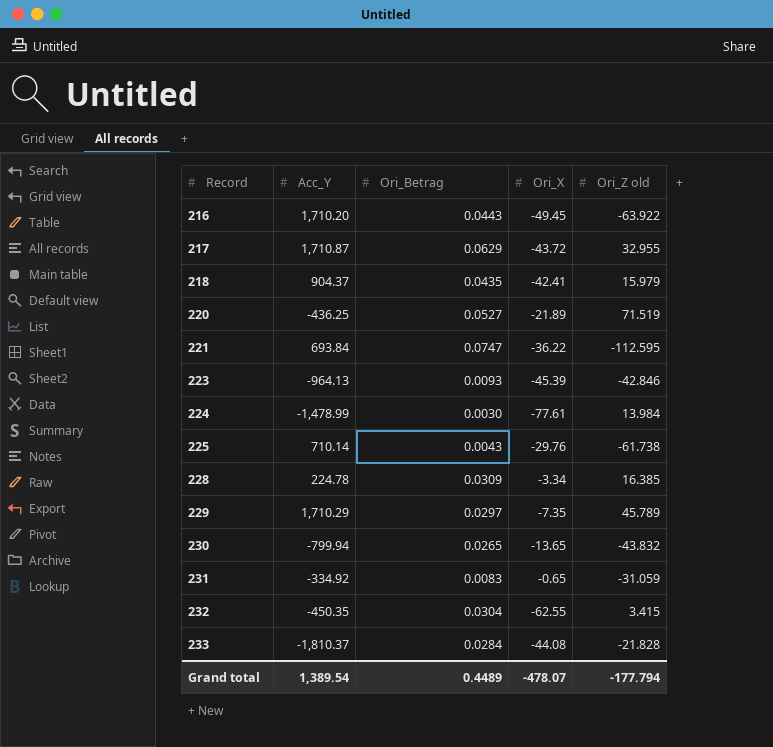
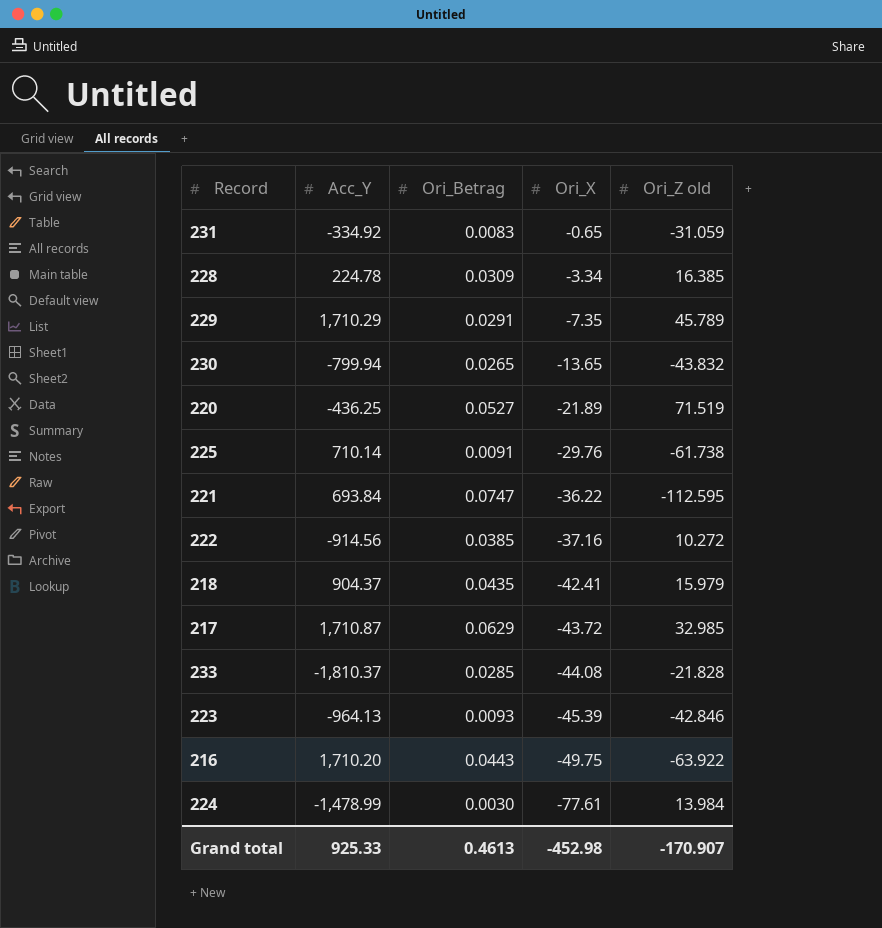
row order: Record ascending -> Ori_X descending
row 232: -450.35 | 0.0304 | -62.55 | 3.415 -> none
229 | Ori_Betrag: 0.0297 -> 0.0291
225 | Ori_Betrag: 0.0043 -> 0.0091
row 222: none -> -914.56 | 0.0385 | -37.16 | 10.272
217 | Ori_Z old: 32.955 -> 32.985
233 | Ori_Betrag: 0.0284 -> 0.0285
216 | Ori_X: -49.45 -> -49.75
Grand total | Acc_Y: 1,389.54 -> 925.33
Grand total | Ori_Betrag: 0.4489 -> 0.4613
Grand total | Ori_X: -478.07 -> -452.98
Grand total | Ori_Z old: -177.794 -> -170.907

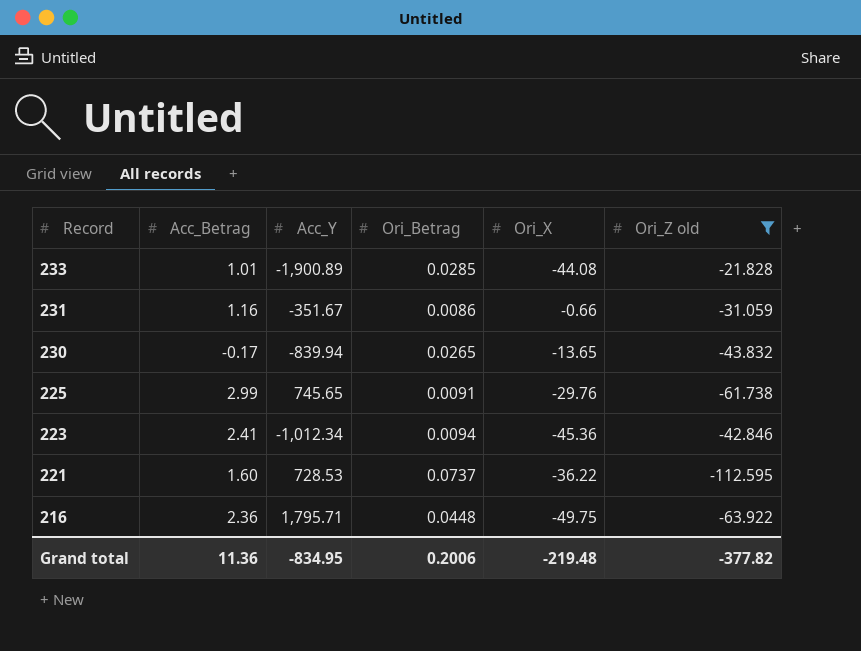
filter: none -> Ori_Z old <= -21.828
row order: Ori_X descending -> Record descending
column Acc_Betrag | position: none -> 2
233 | Acc_Y: -1,810.37 -> -1,900.89
231 | Acc_Y: -334.92 -> -351.67
231 | Ori_Betrag: 0.0083 -> 0.0086
231 | Ori_X: -0.65 -> -0.66
230 | Acc_Y: -799.94 -> -839.94
225 | Acc_Y: 710.14 -> 745.65
223 | Acc_Y: -964.13 -> -1,012.34
223 | Ori_Betrag: 0.0093 -> 0.0094
223 | Ori_X: -45.39 -> -45.36
221 | Acc_Y: 693.84 -> 728.53
221 | Ori_Betrag: 0.0747 -> 0.0737
216 | Acc_Y: 1,710.20 -> 1,795.71
216 | Ori_Betrag: 0.0443 -> 0.0448
Grand total | Acc_Y: 925.33 -> -834.95
Grand total | Ori_Betrag: 0.4613 -> 0.2006
Grand total | Ori_X: -452.98 -> -219.48
Grand total | Ori_Z old: -170.907 -> -377.82

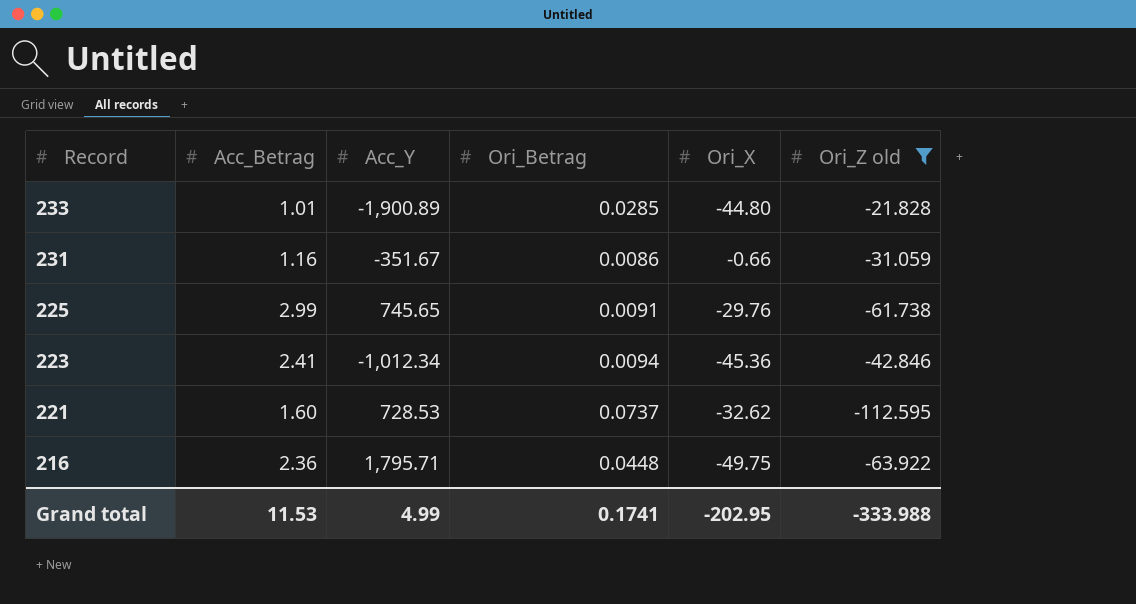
row 230: -0.17 | -839.94 | 0.0265 | -13.65 | -43.832 -> none
233 | Ori_X: -44.08 -> -44.80
221 | Ori_X: -36.22 -> -32.62
Grand total | Acc_Betrag: 11.36 -> 11.53
Grand total | Acc_Y: -834.95 -> 4.99
Grand total | Ori_Betrag: 0.2006 -> 0.1741
Grand total | Ori_X: -219.48 -> -202.95
Grand total | Ori_Z old: -377.82 -> -333.988

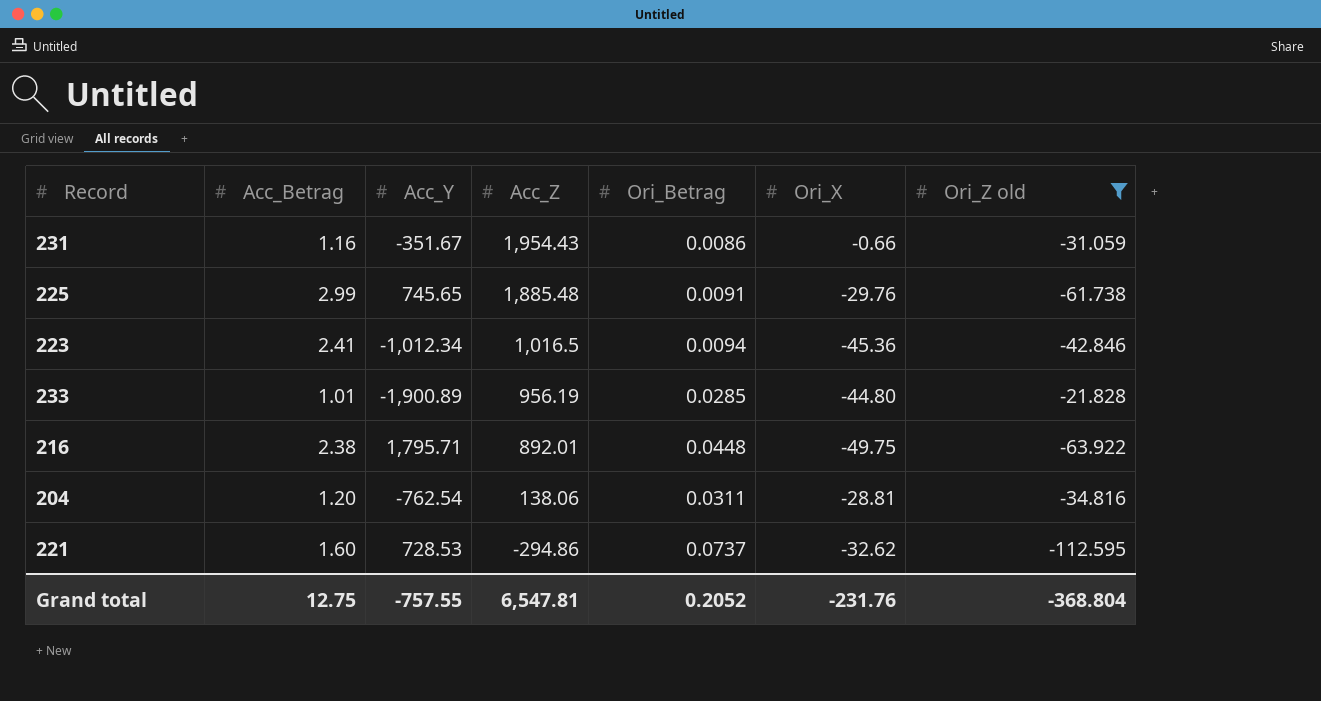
row order: Record descending -> Acc_Z descending
column Acc_Z | position: none -> 4
216 | Acc_Betrag: 2.36 -> 2.38
row 204: none -> 1.20 | -762.54 | 138.06 | 0.0311 | -28.81 | -34.816
Grand total | Acc_Betrag: 11.53 -> 12.75
Grand total | Acc_Y: 4.99 -> -757.55
Grand total | Ori_Betrag: 0.1741 -> 0.2052
Grand total | Ori_X: -202.95 -> -231.76
Grand total | Ori_Z old: -333.988 -> -368.804

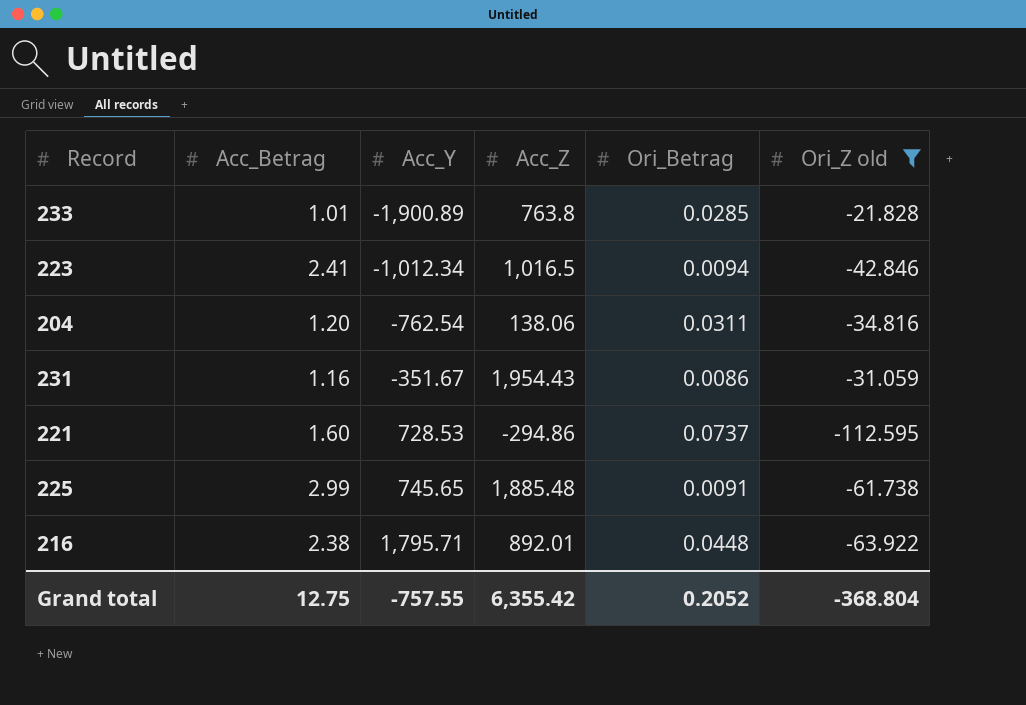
row order: Acc_Z descending -> Acc_Y ascending
column Ori_X | position: 6 -> none
233 | Acc_Z: 956.19 -> 763.8
Grand total | Acc_Z: 6,547.81 -> 6,355.42

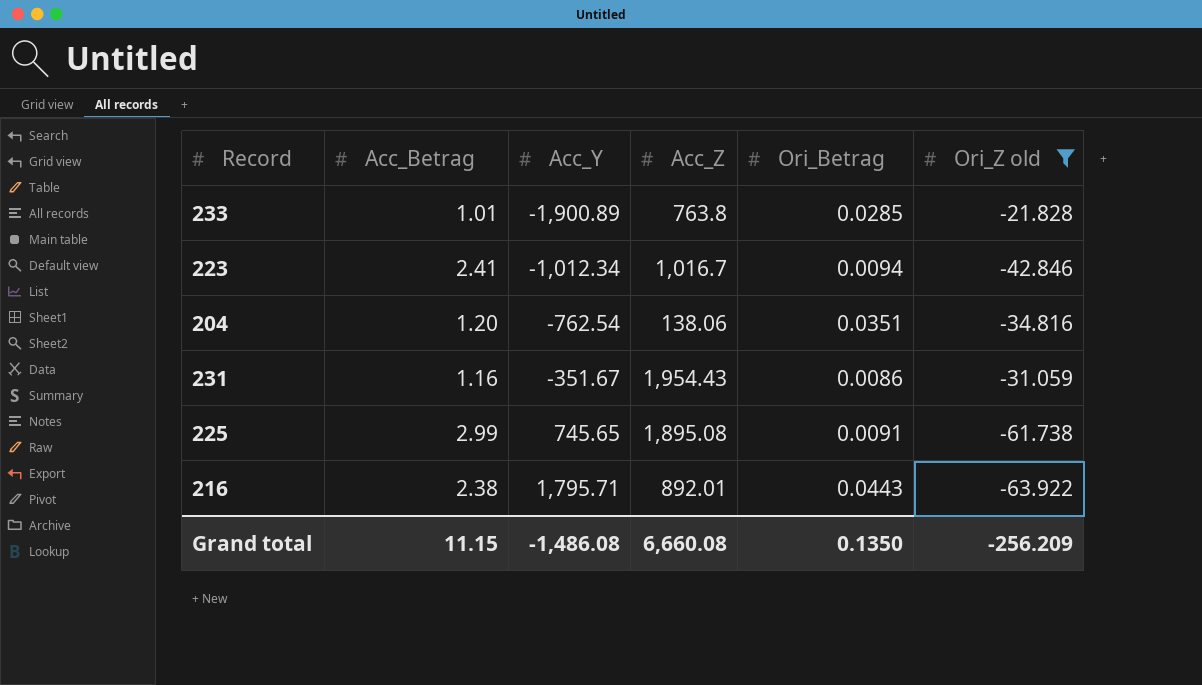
row 221: 1.60 | 728.53 | -294.86 | 0.0737 | -112.595 -> none
223 | Acc_Z: 1,016.5 -> 1,016.7
204 | Ori_Betrag: 0.0311 -> 0.0351
225 | Acc_Z: 1,885.48 -> 1,895.08
216 | Ori_Betrag: 0.0448 -> 0.0443
Grand total | Acc_Betrag: 12.75 -> 11.15
Grand total | Acc_Y: -757.55 -> -1,486.08
Grand total | Acc_Z: 6,355.42 -> 6,660.08
Grand total | Ori_Betrag: 0.2052 -> 0.1350
Grand total | Ori_Z old: -368.804 -> -256.209

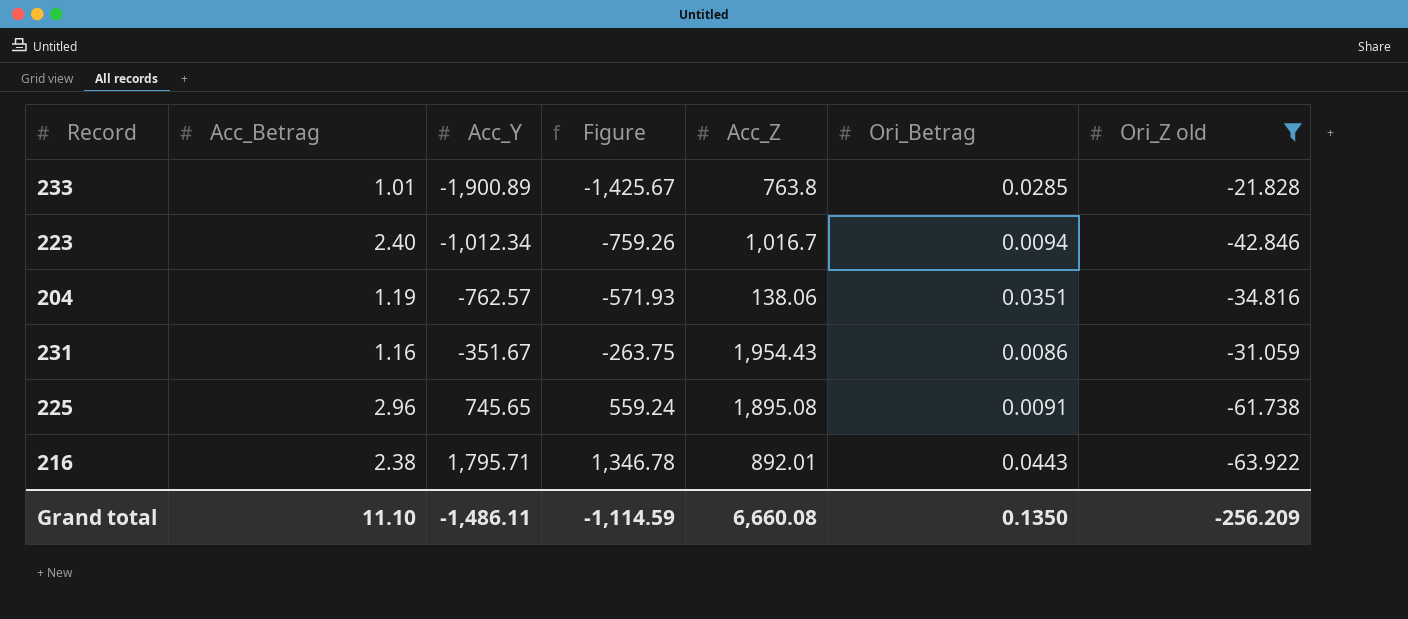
column Figure | formula: none -> [Acc_Y] * 0.75
223 | Acc_Betrag: 2.41 -> 2.40
204 | Acc_Betrag: 1.20 -> 1.19
204 | Acc_Y: -762.54 -> -762.57
225 | Acc_Betrag: 2.99 -> 2.96
Grand total | Acc_Betrag: 11.15 -> 11.10
Grand total | Acc_Y: -1,486.08 -> -1,486.11

